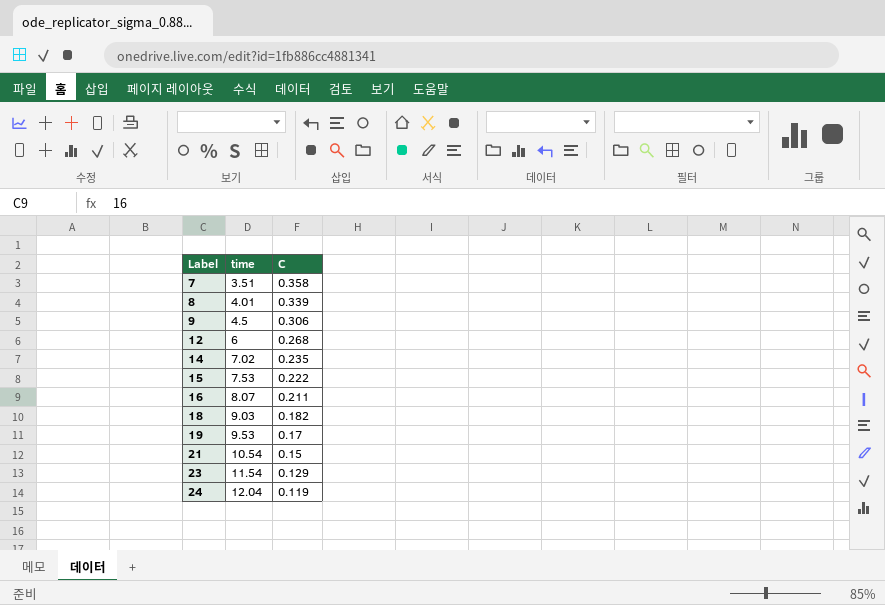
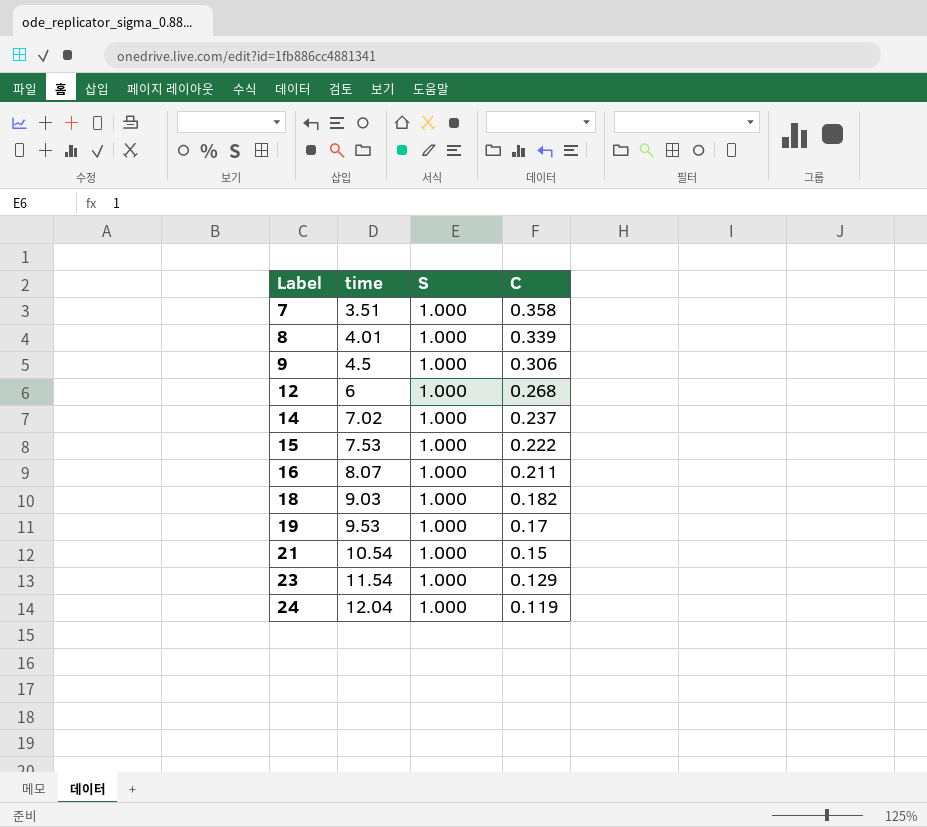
column S | position: none -> 3
14 | C: 0.235 -> 0.237

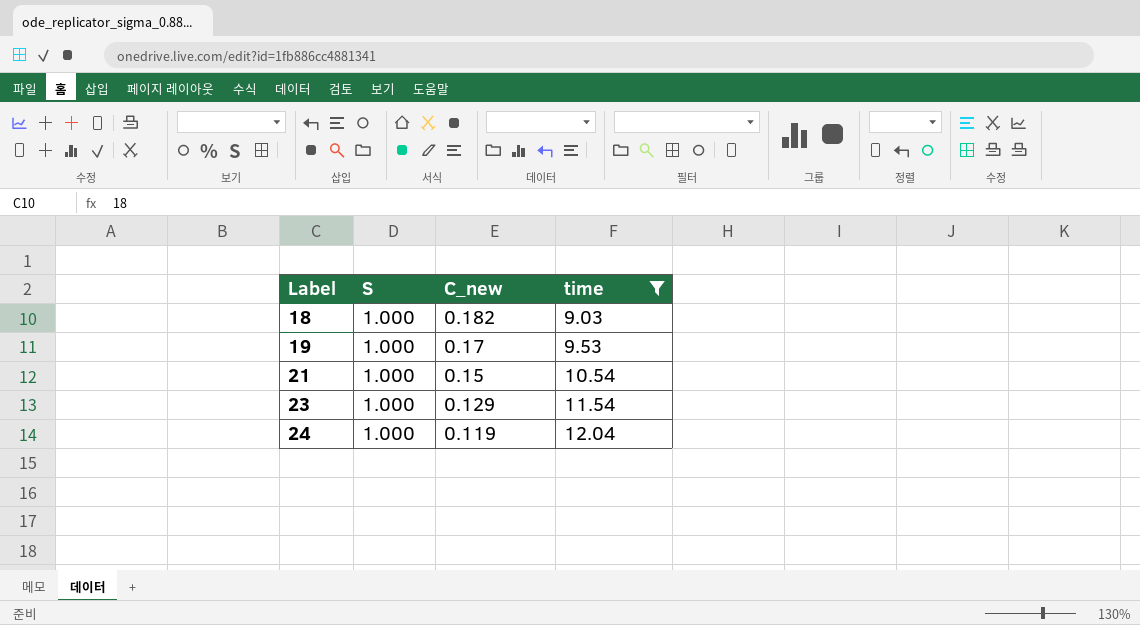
filter: none -> time >= 9.03
column name: C -> C_new
column time | position: 2 -> 4

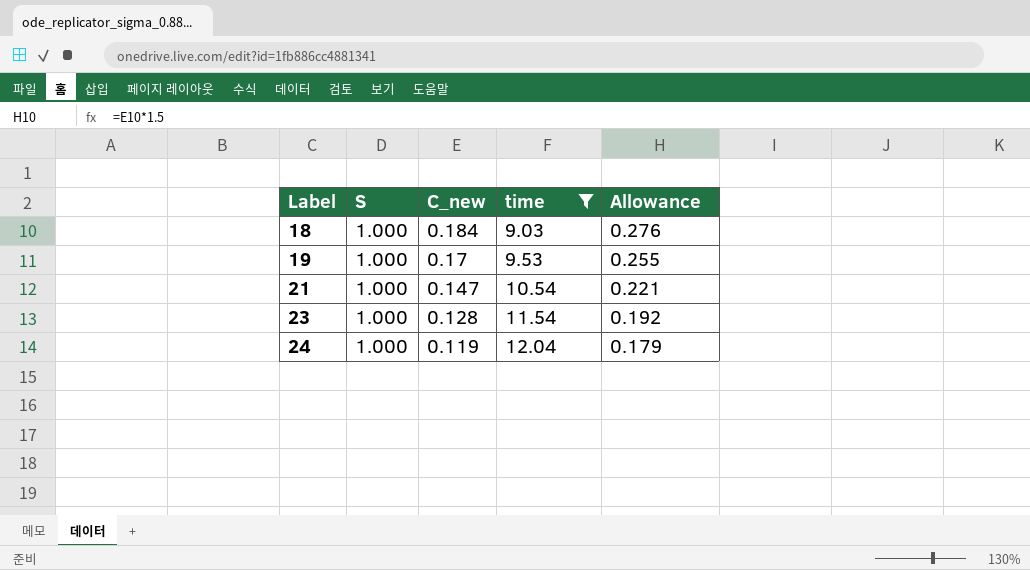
column Allowance | formula: none -> [C_new] * 1.5
18 | C_new: 0.182 -> 0.184
21 | C_new: 0.15 -> 0.147
23 | C_new: 0.129 -> 0.128

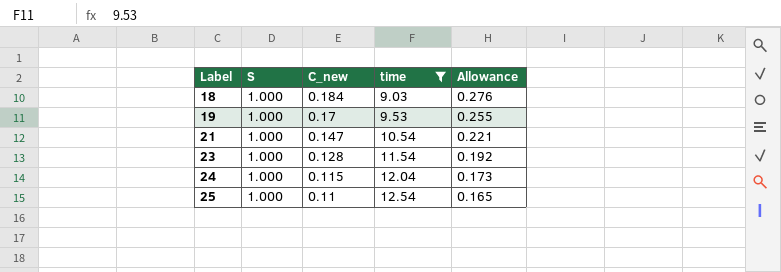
24 | C_new: 0.119 -> 0.115
24 | Allowance: 0.179 -> 0.173
row 25: none -> 1.000 | 0.11 | 12.54 | 0.165

